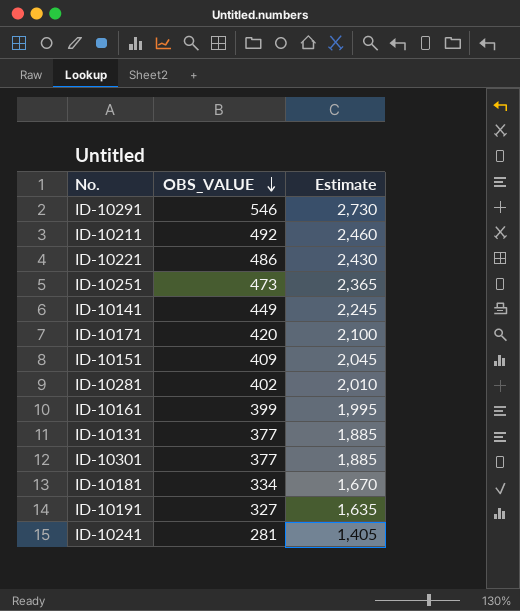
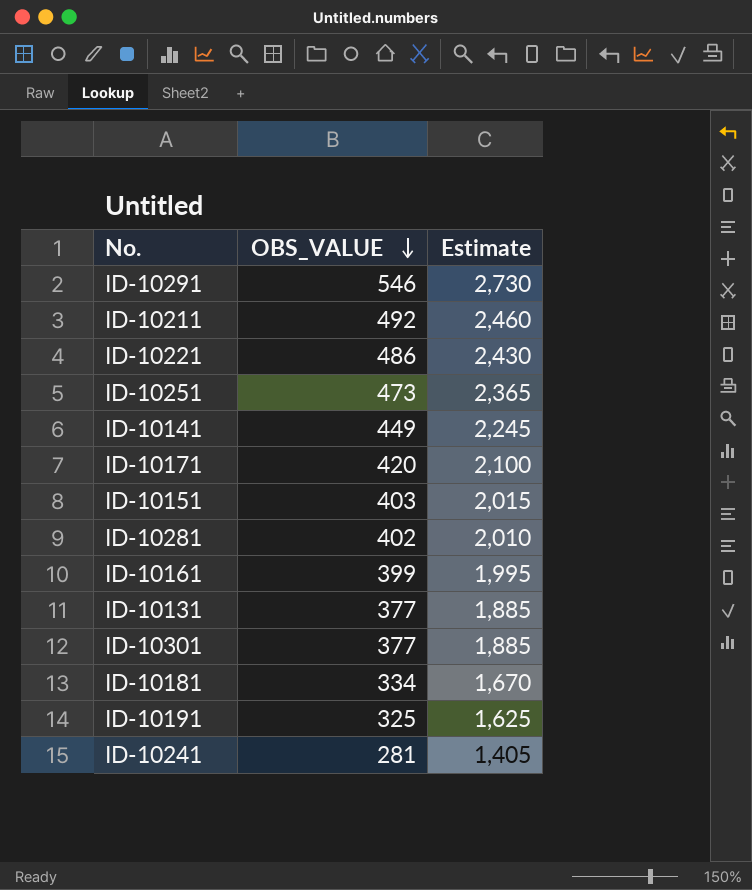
ID-10151 | OBS_VALUE: 409 -> 403
ID-10151 | Estimate: 2,045 -> 2,015
ID-10191 | OBS_VALUE: 327 -> 325
ID-10191 | Estimate: 1,635 -> 1,625

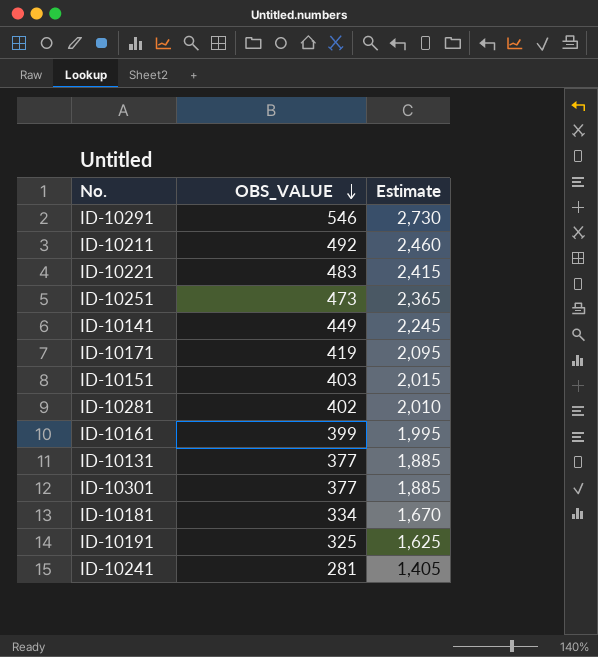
ID-10221 | OBS_VALUE: 486 -> 483
ID-10221 | Estimate: 2,430 -> 2,415
ID-10171 | OBS_VALUE: 420 -> 419
ID-10171 | Estimate: 2,100 -> 2,095

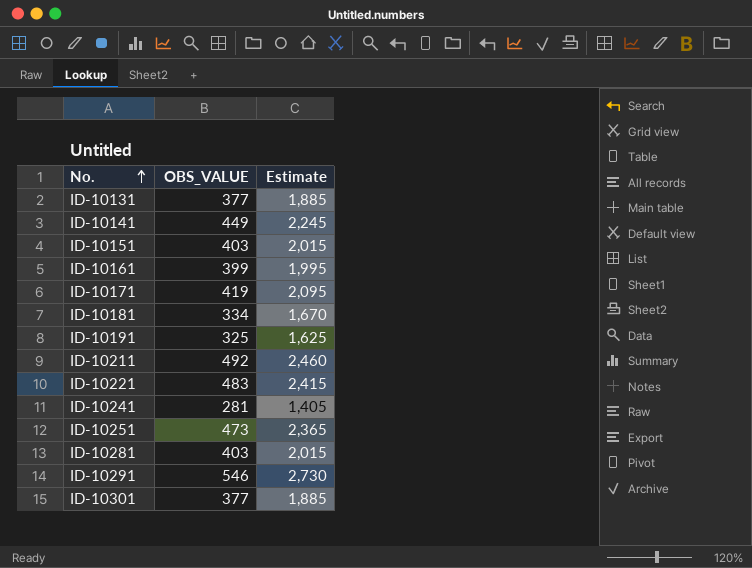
row order: OBS_VALUE descending -> No. ascending
ID-10281 | OBS_VALUE: 402 -> 403
ID-10281 | Estimate: 2,010 -> 2,015

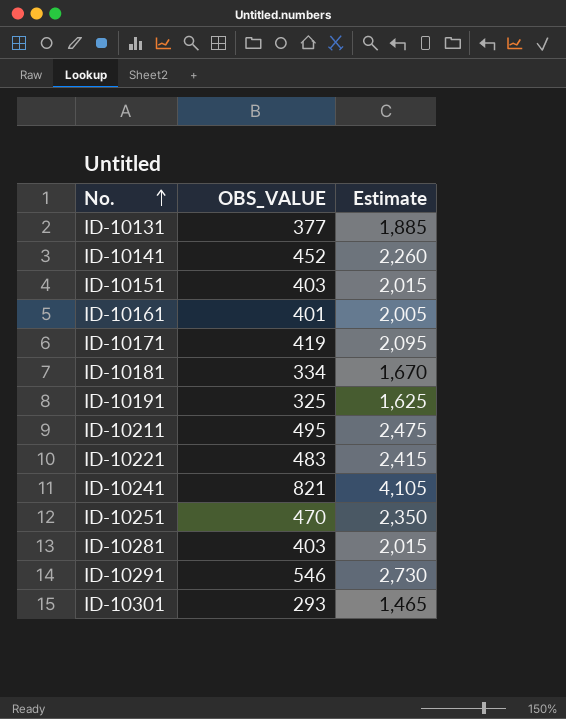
ID-10141 | OBS_VALUE: 449 -> 452
ID-10141 | Estimate: 2,245 -> 2,260
ID-10161 | OBS_VALUE: 399 -> 401
ID-10161 | Estimate: 1,995 -> 2,005
ID-10211 | OBS_VALUE: 492 -> 495
ID-10211 | Estimate: 2,460 -> 2,475
ID-10241 | OBS_VALUE: 281 -> 821
ID-10241 | Estimate: 1,405 -> 4,105
ID-10251 | OBS_VALUE: 473 -> 470
ID-10251 | Estimate: 2,365 -> 2,350
ID-10301 | OBS_VALUE: 377 -> 293
ID-10301 | Estimate: 1,885 -> 1,465

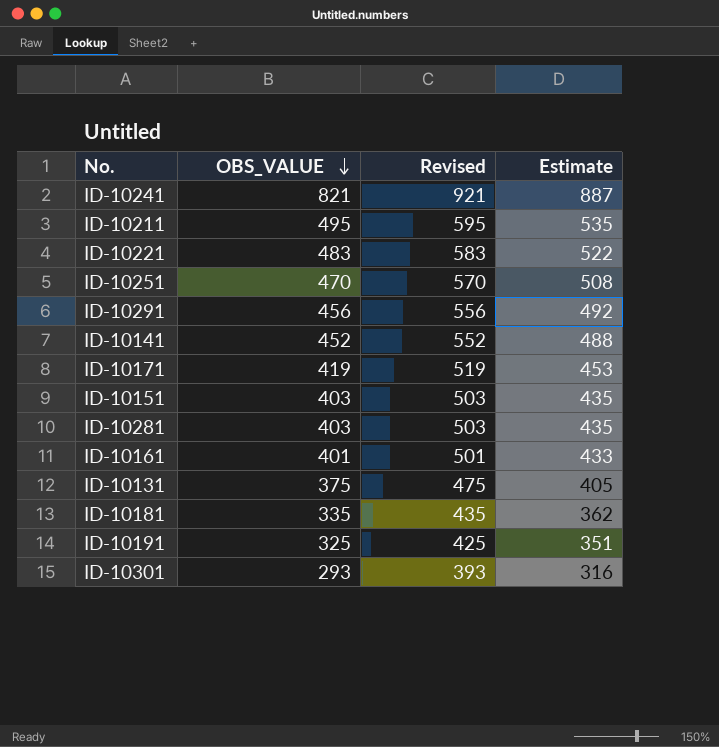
row order: No. ascending -> OBS_VALUE descending
column Revised | formula: none -> [OBS_VALUE] + 100
column Estimate | formula: [OBS_VALUE] * 5 -> [OBS_VALUE] * 1.08
ID-10291 | OBS_VALUE: 546 -> 456
ID-10131 | OBS_VALUE: 377 -> 375
ID-10181 | OBS_VALUE: 334 -> 335

